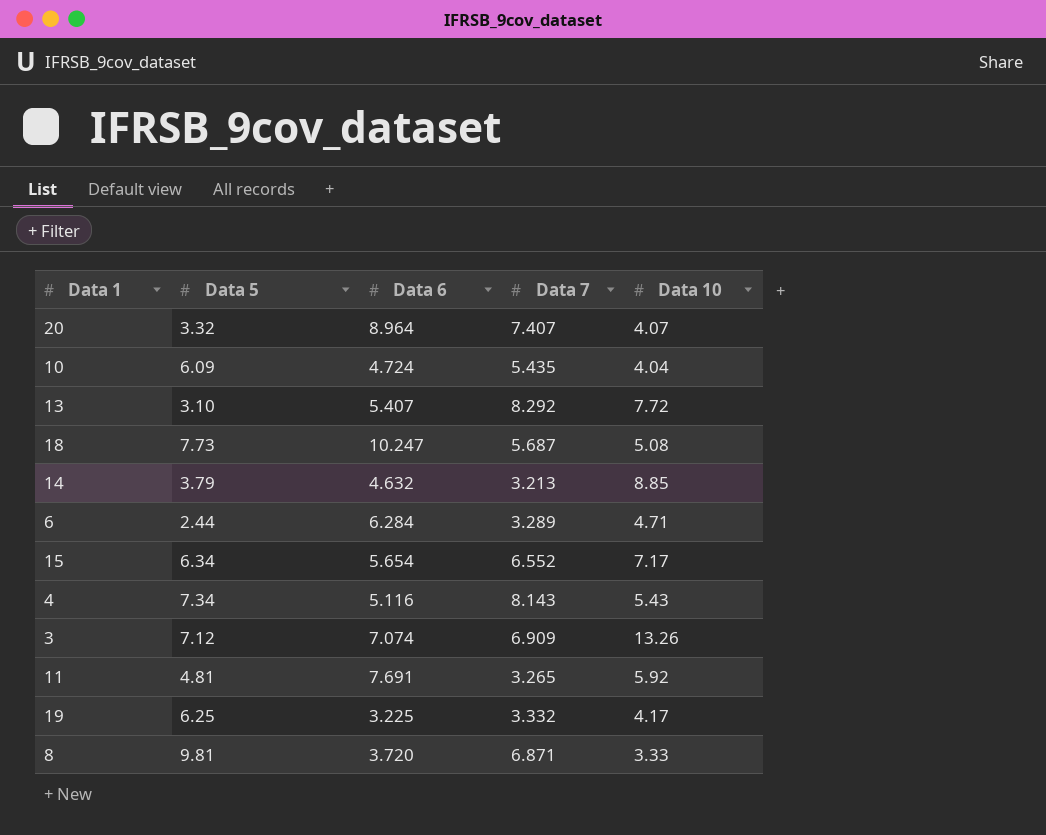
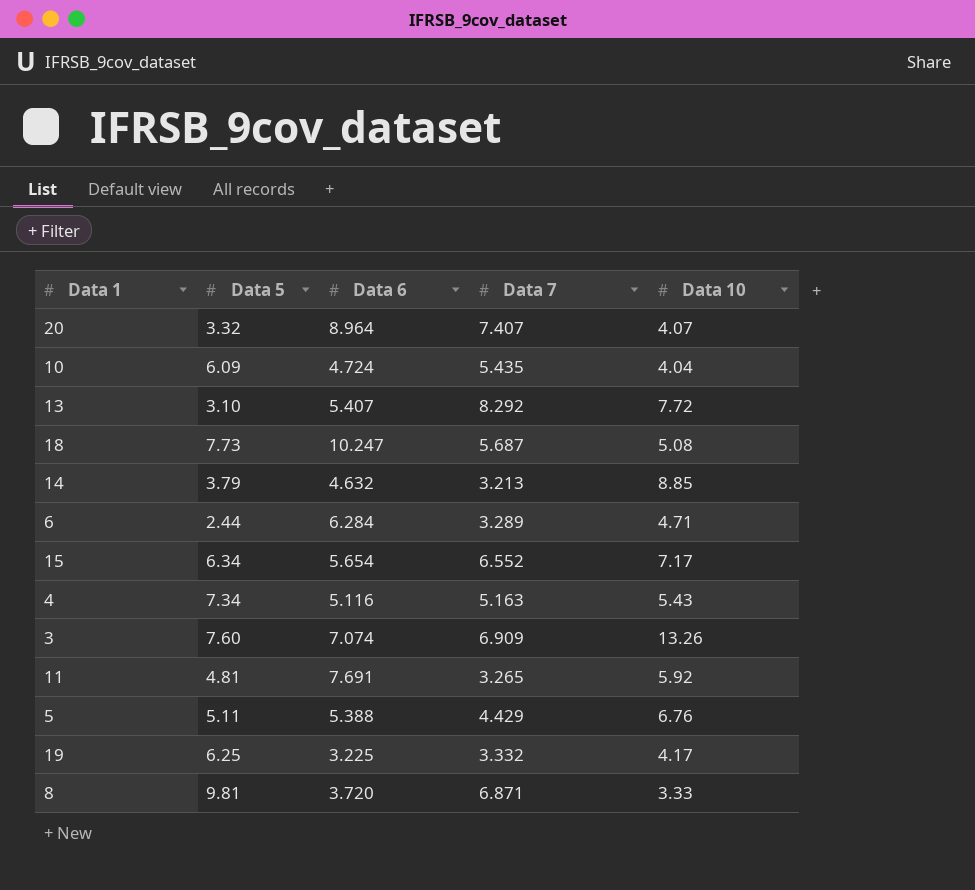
4 | Data 7: 8.143 -> 5.163
3 | Data 5: 7.12 -> 7.60
row 5: none -> 5.11 | 5.388 | 4.429 | 6.76

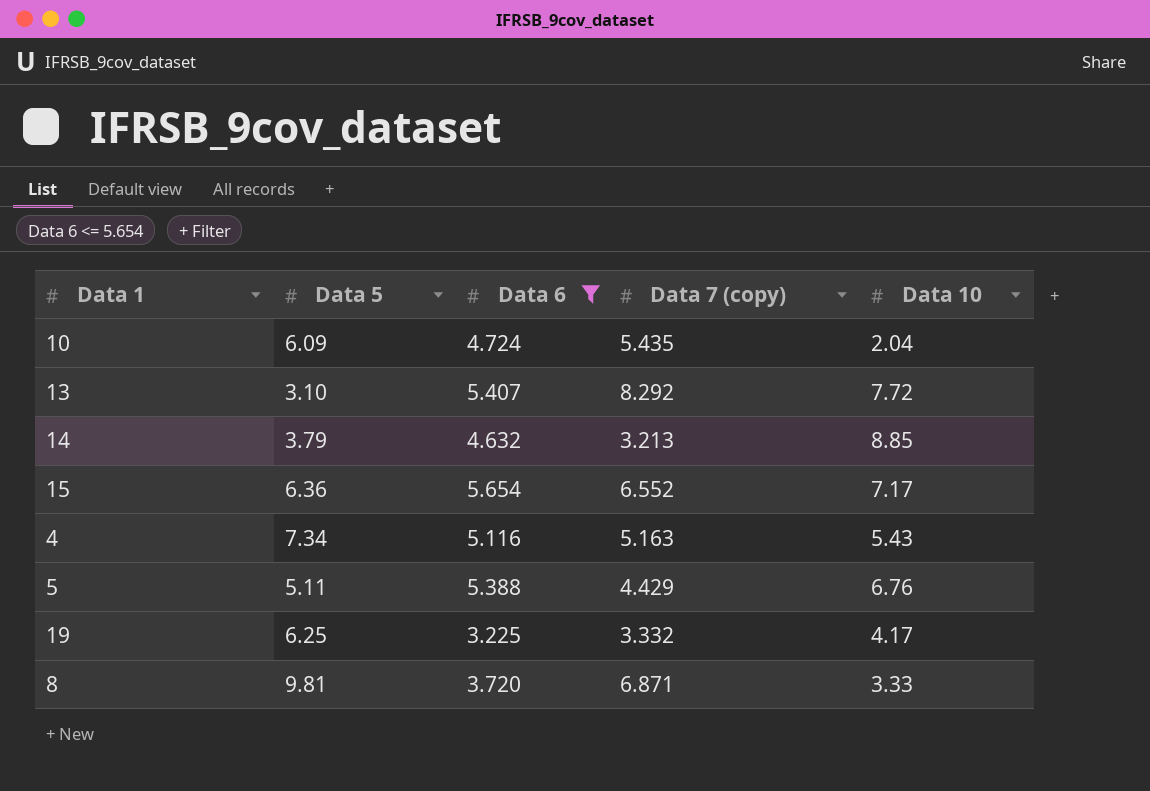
filter: none -> Data 6 <= 5.654
column name: Data 7 -> Data 7 (copy)
10 | Data 10: 4.04 -> 2.04
15 | Data 5: 6.34 -> 6.36

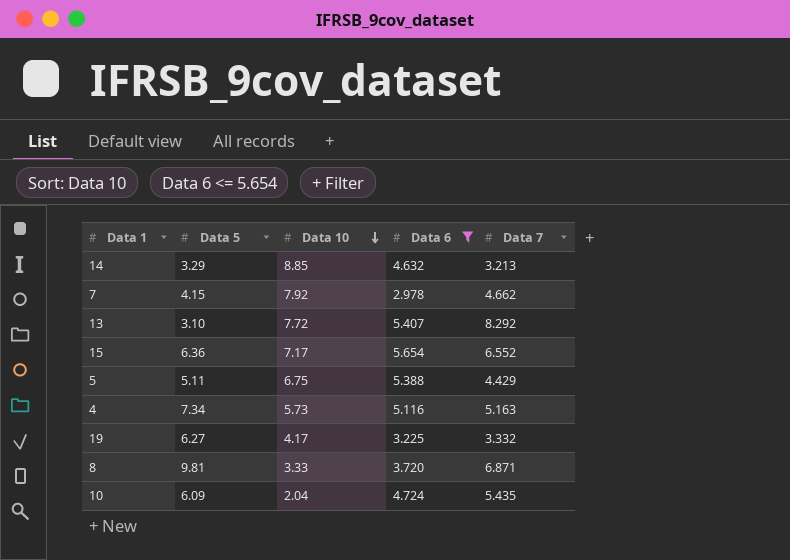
row order: none -> Data 10 descending
column Data 10 | position: 5 -> 3
column name: Data 7 (copy) -> Data 7
14 | Data 5: 3.79 -> 3.29
row 7: none -> 4.15 | 7.92 | 2.978 | 4.662
5 | Data 10: 6.76 -> 6.75
4 | Data 10: 5.43 -> 5.73
19 | Data 5: 6.25 -> 6.27

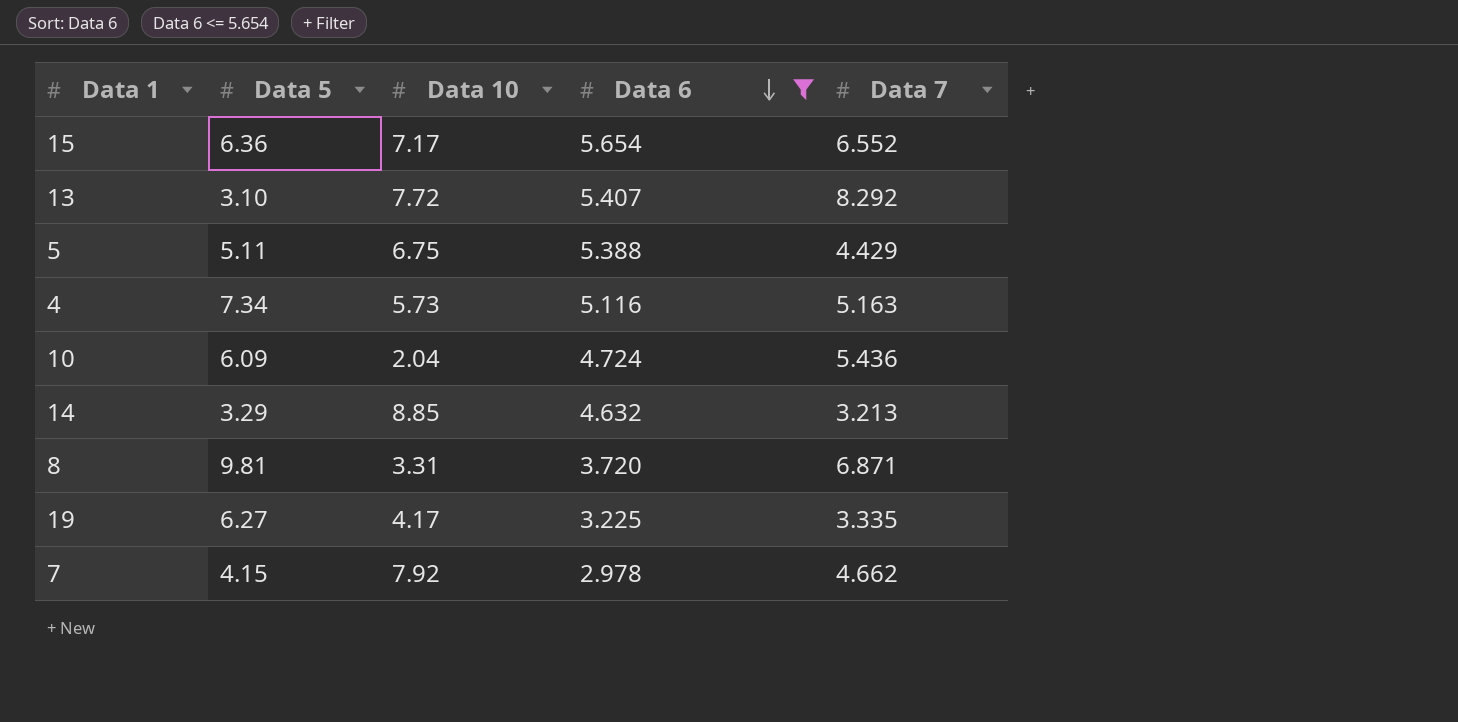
row order: Data 10 descending -> Data 6 descending
10 | Data 7: 5.435 -> 5.436
8 | Data 10: 3.33 -> 3.31
19 | Data 7: 3.332 -> 3.335

